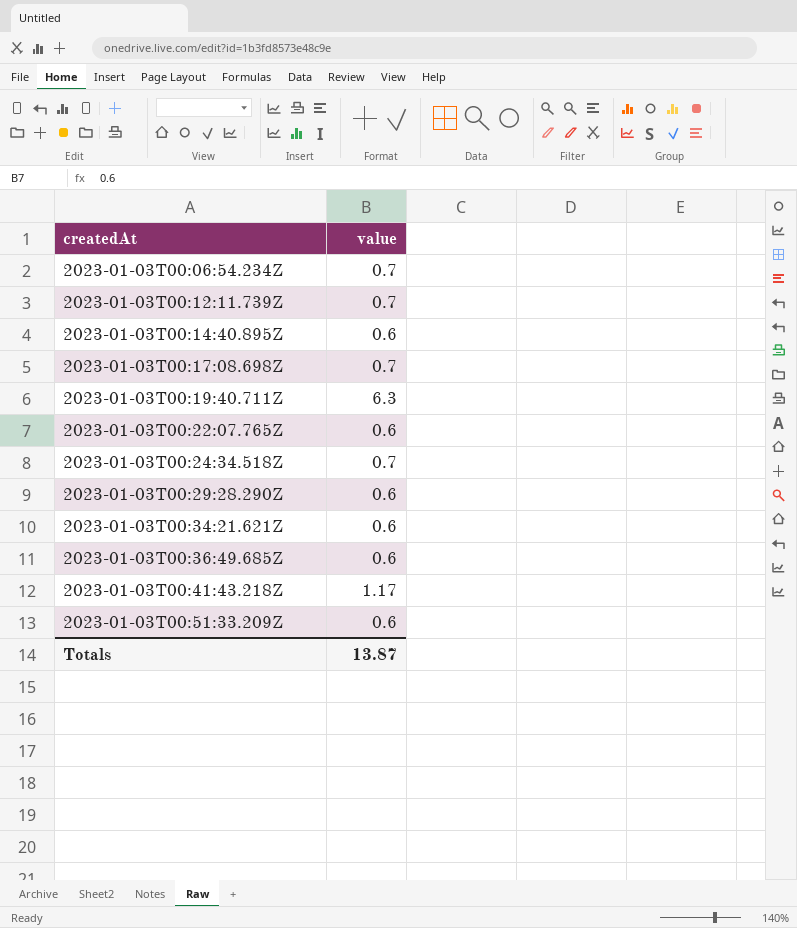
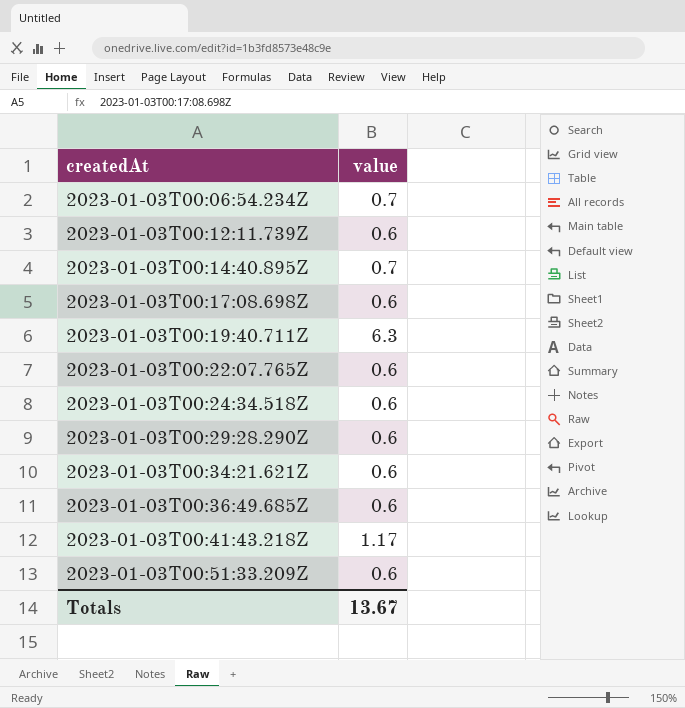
2023-01-03T00:12:11.739Z | value: 0.7 -> 0.6
2023-01-03T00:14:40.895Z | value: 0.6 -> 0.7
2023-01-03T00:17:08.698Z | value: 0.7 -> 0.6
2023-01-03T00:24:34.518Z | value: 0.7 -> 0.6
Totals | value: 13.87 -> 13.67

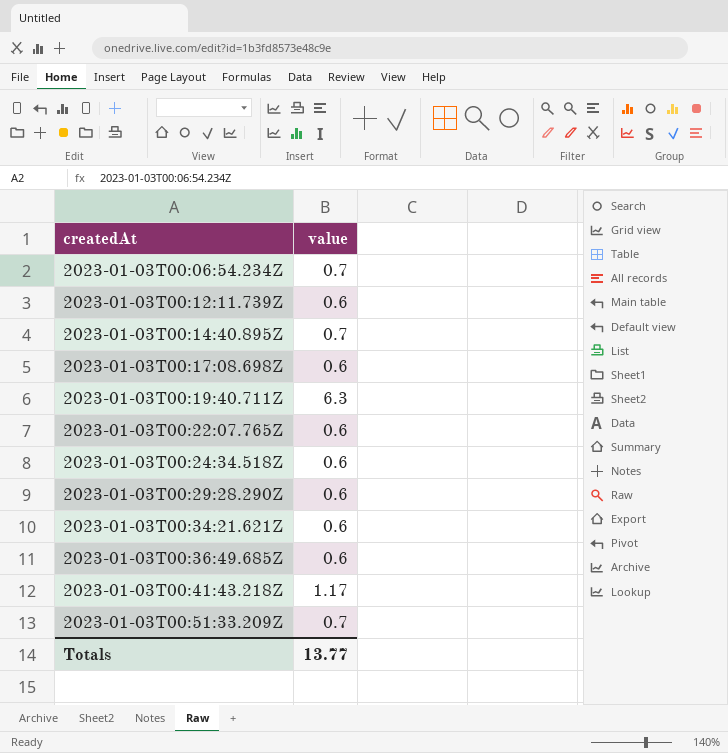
2023-01-03T00:51:33.209Z | value: 0.6 -> 0.7
Totals | value: 13.67 -> 13.77

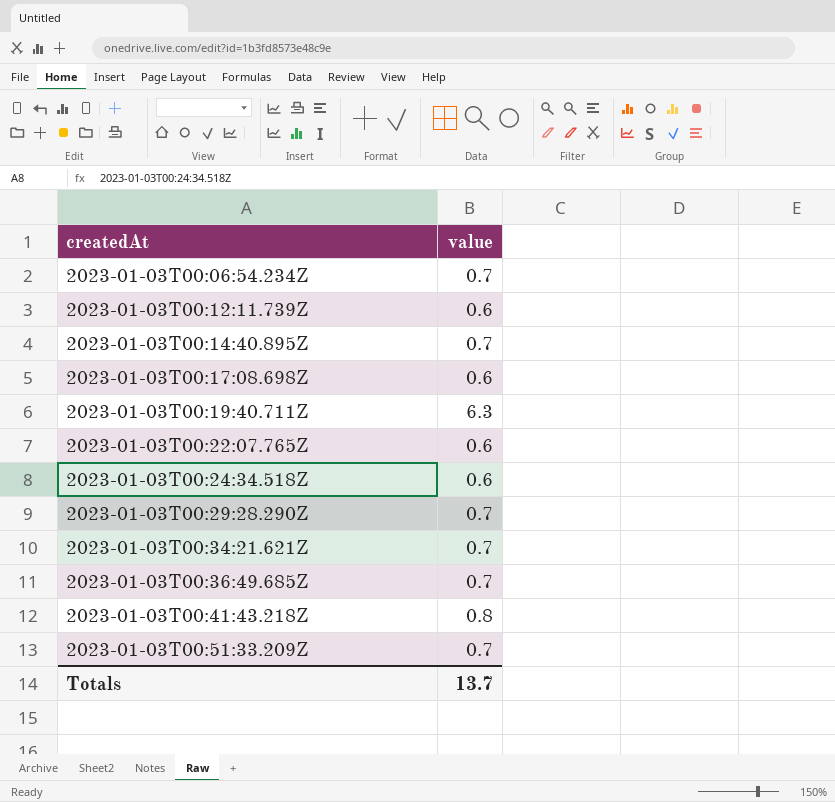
2023-01-03T00:29:28.290Z | value: 0.6 -> 0.7
2023-01-03T00:34:21.621Z | value: 0.6 -> 0.7
2023-01-03T00:36:49.685Z | value: 0.6 -> 0.7
2023-01-03T00:41:43.218Z | value: 1.17 -> 0.8
Totals | value: 13.77 -> 13.7

